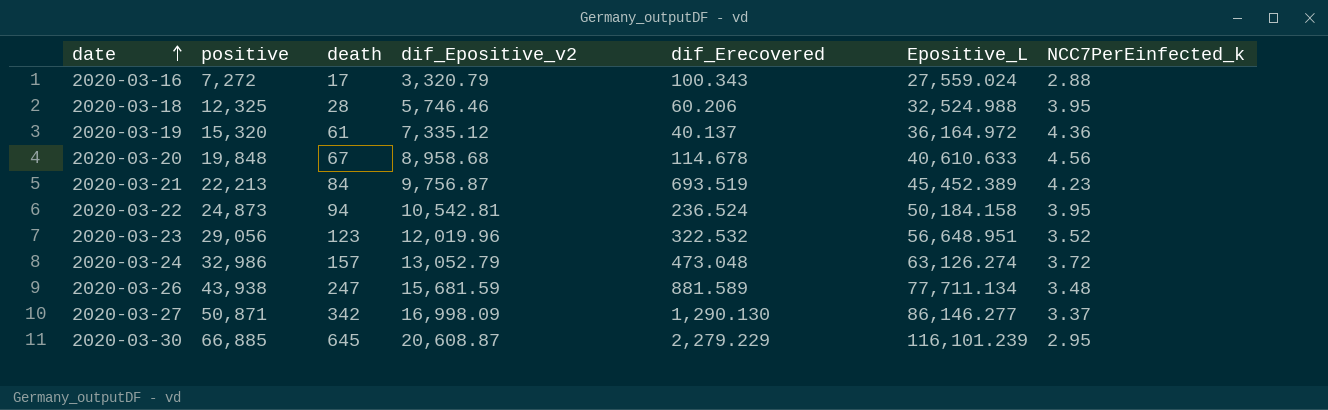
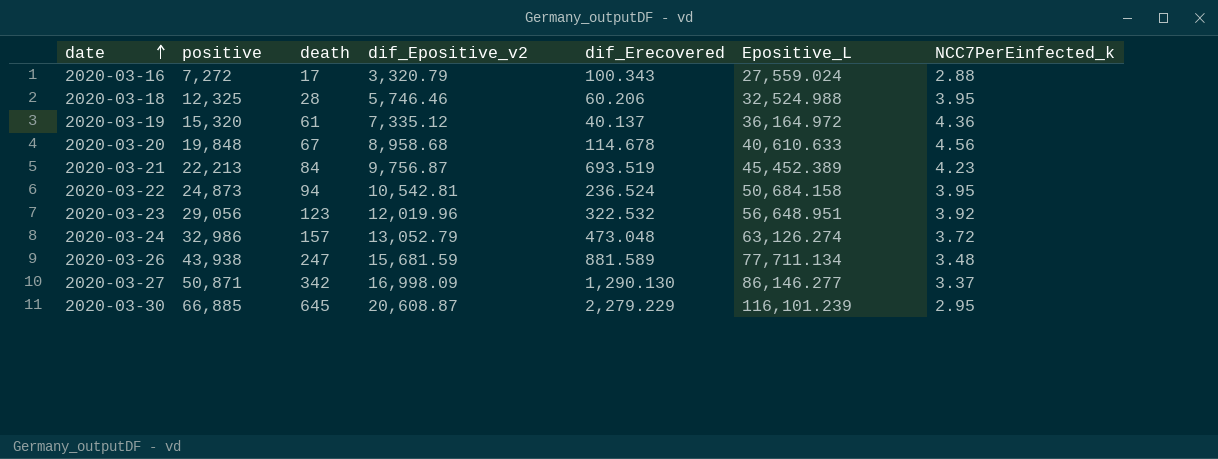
2020-03-22 | Epositive_L: 50,184.158 -> 50,684.158
2020-03-23 | NCC7PerEinfected_k: 3.52 -> 3.92

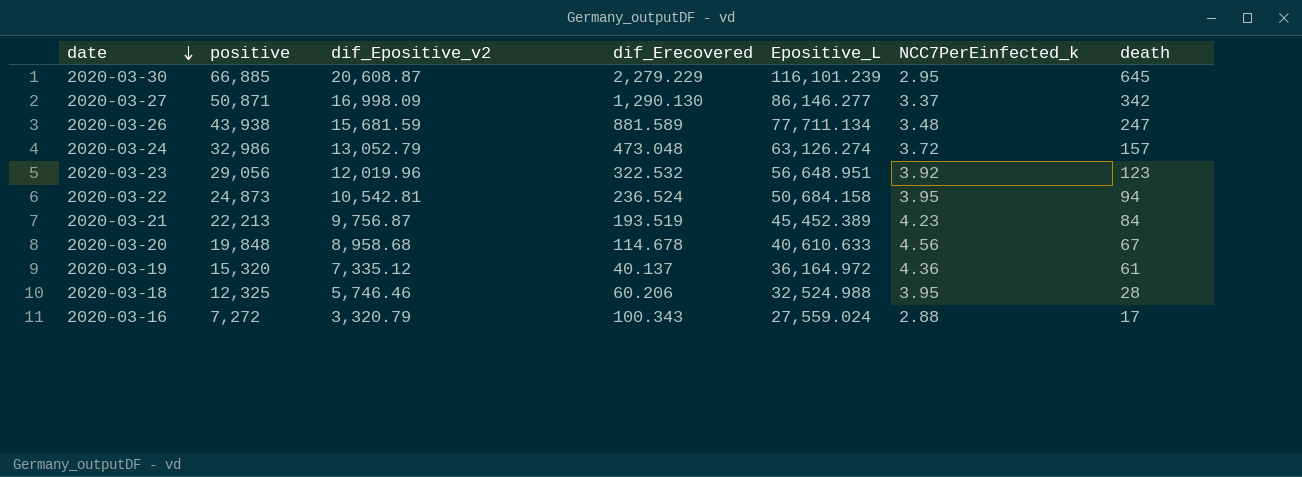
row order: date ascending -> date descending
column death | position: 3 -> 7
2020-03-21 | dif_Erecovered: 693.519 -> 193.519

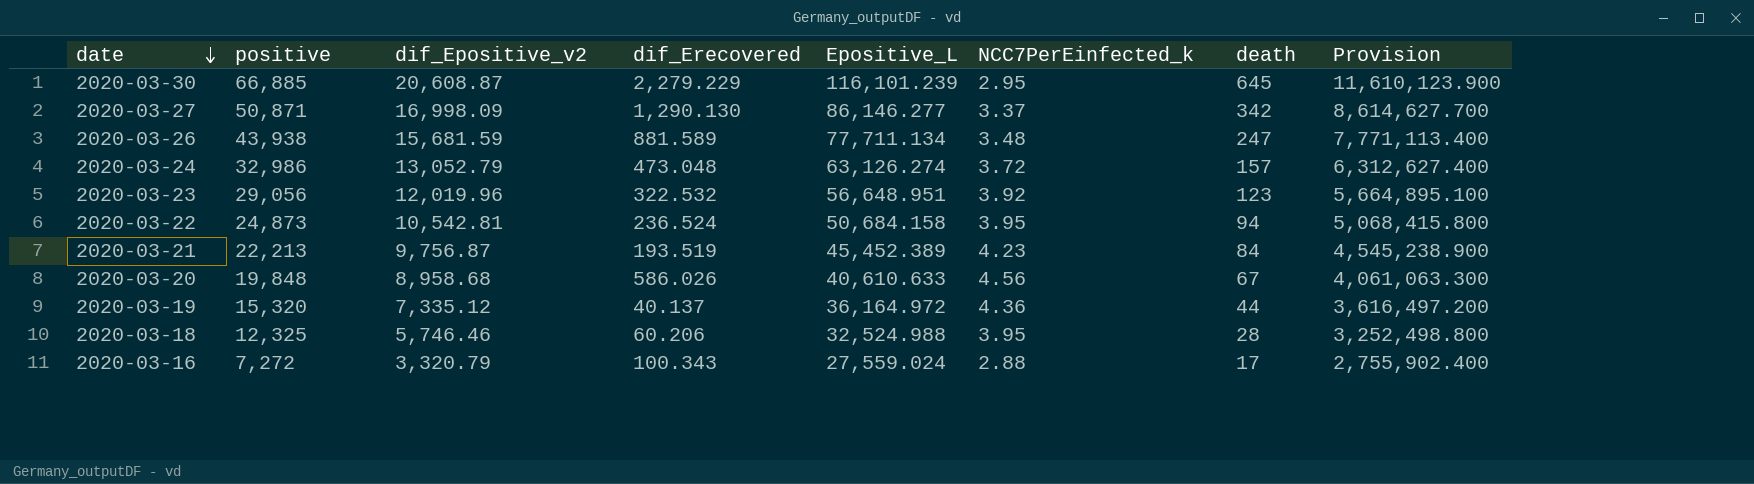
column Provision | formula: none -> [Epositive_L] * 100
2020-03-20 | dif_Erecovered: 114.678 -> 586.026
2020-03-19 | death: 61 -> 44

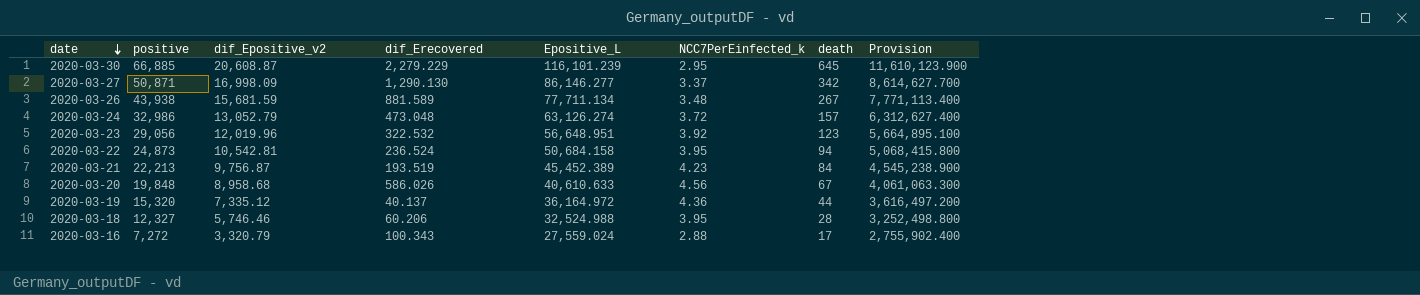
2020-03-26 | death: 247 -> 267
2020-03-18 | positive: 12,325 -> 12,327

